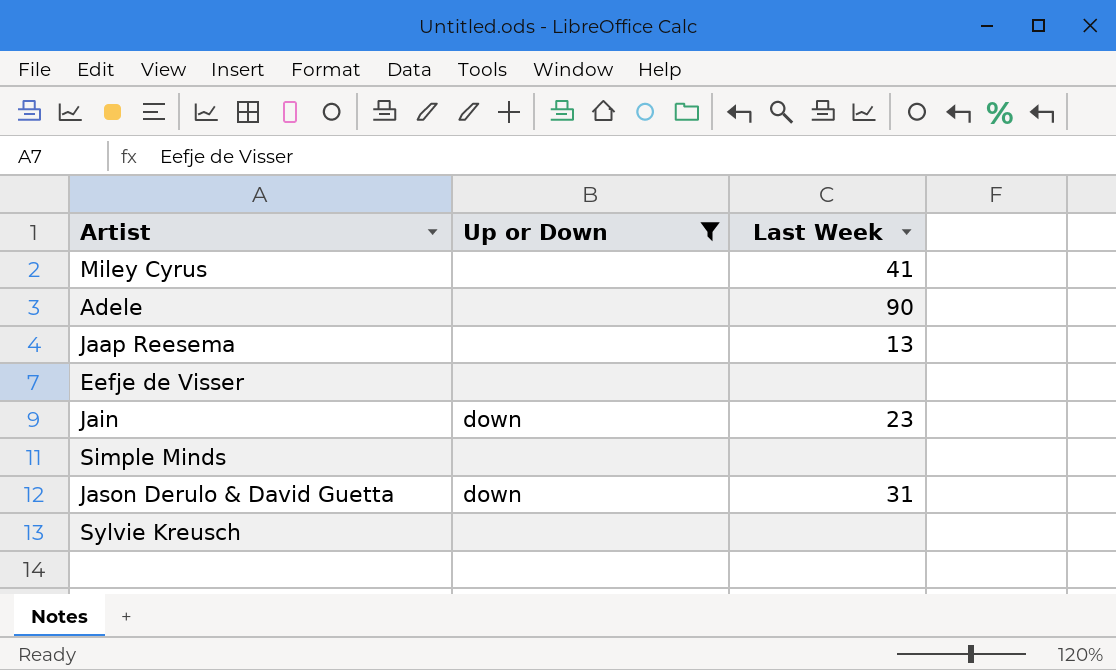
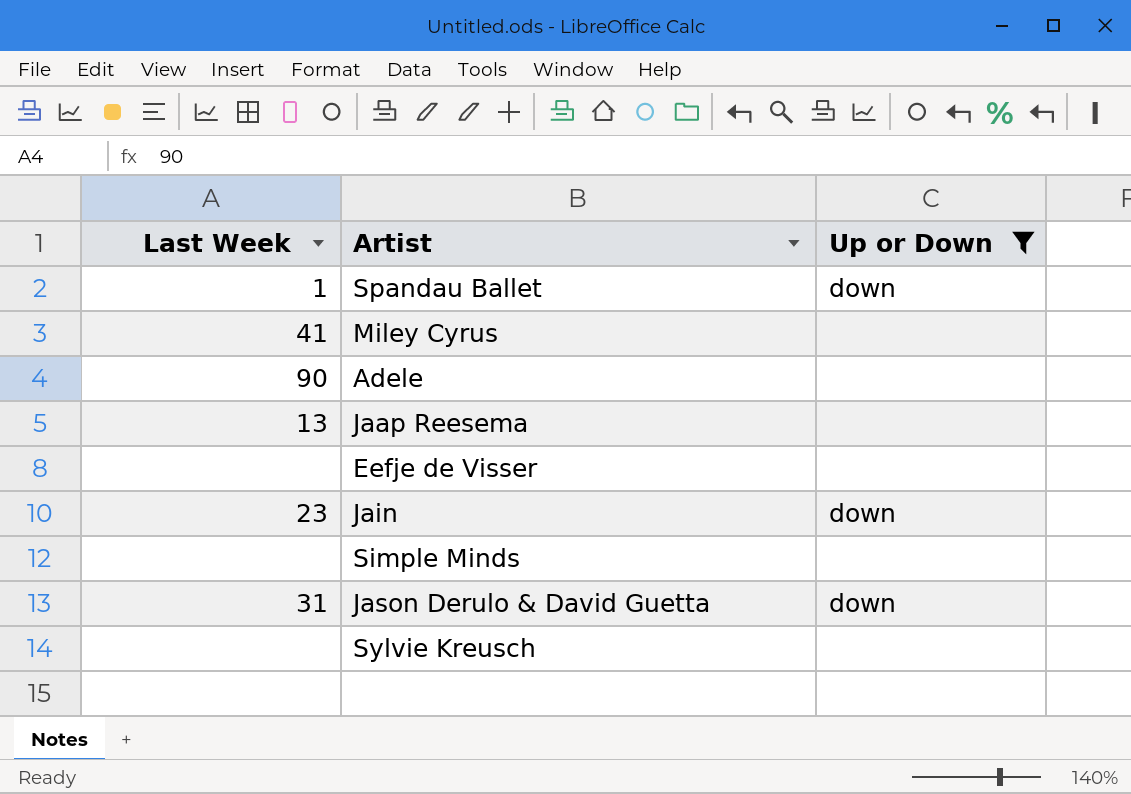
column Last Week | position: 3 -> 1
row Spandau Ballet: none -> 1 | down

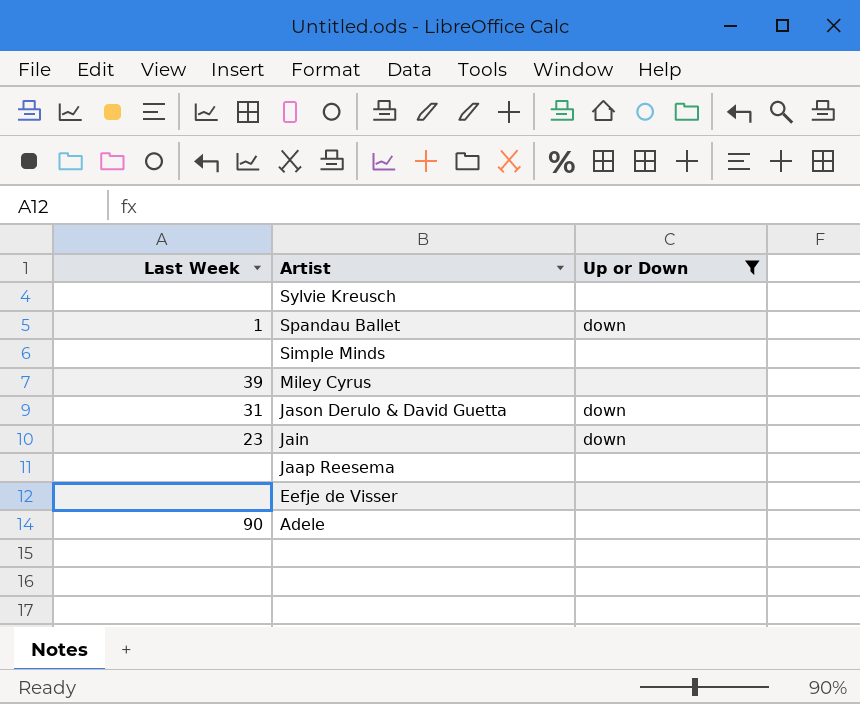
row order: none -> Artist descending
Miley Cyrus | Last Week: 41 -> 39
Jaap Reesema | Last Week: 13 -> none

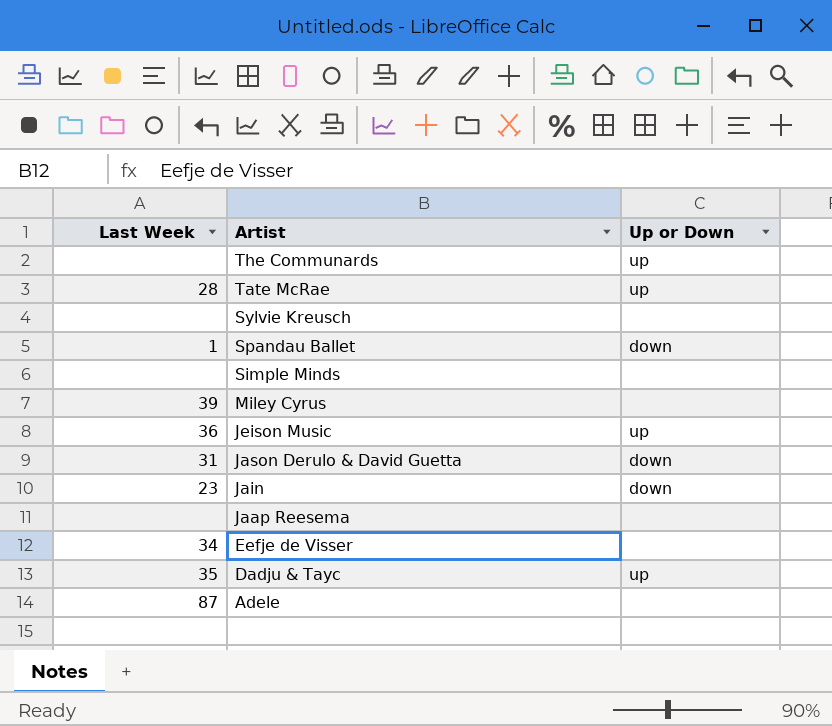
filter: Up or Down != up -> none
Eefje de Visser | Last Week: none -> 34
Adele | Last Week: 90 -> 87

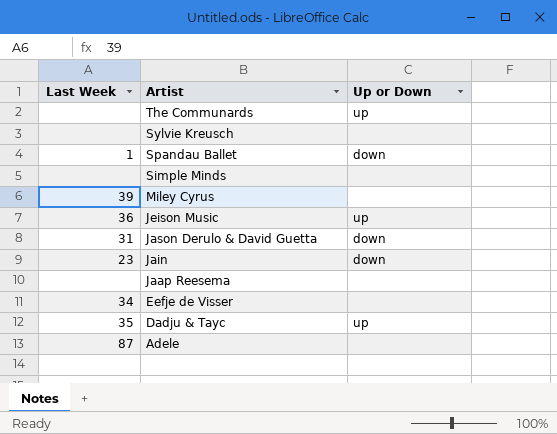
row Tate McRae: 28 | up -> none

